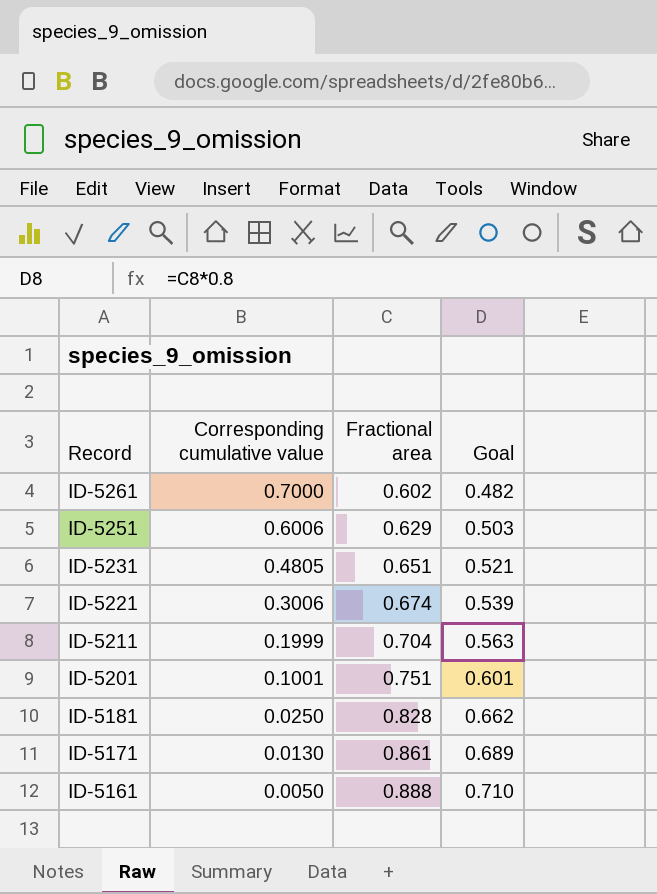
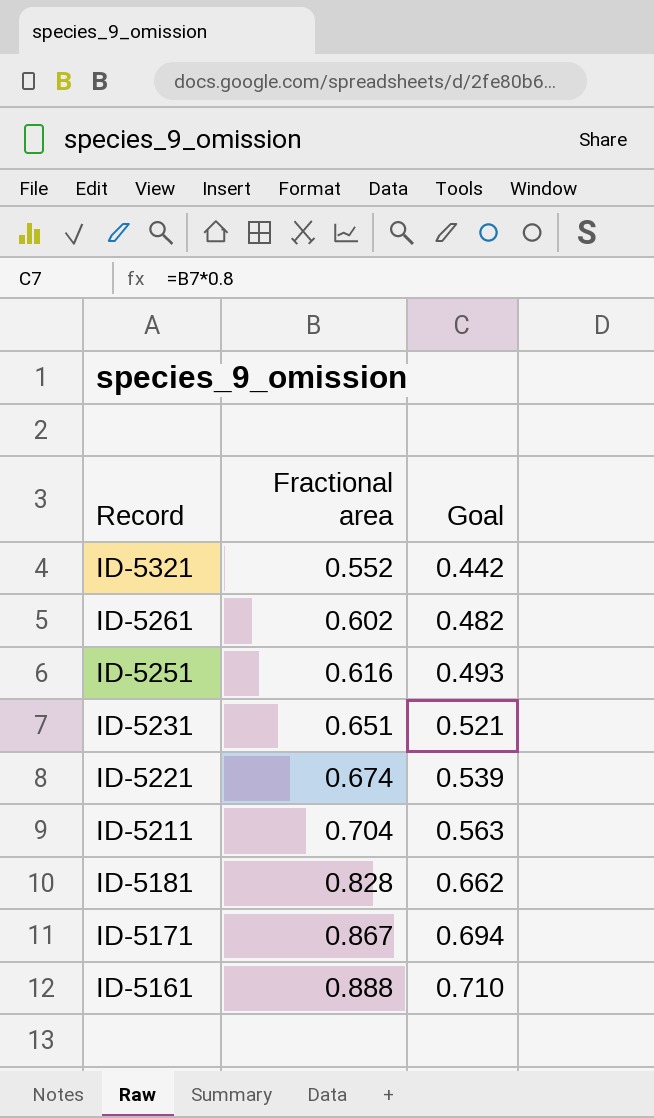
column Corresponding cumulative value | position: 2 -> none
row ID-5201: 0.1001 | 0.751 | 0.601 -> none
row ID-5321: none -> 0.552 | 0.442
ID-5251 | Fractional area: 0.629 -> 0.616
ID-5251 | Goal: 0.503 -> 0.493
ID-5171 | Fractional area: 0.861 -> 0.867
ID-5171 | Goal: 0.689 -> 0.694

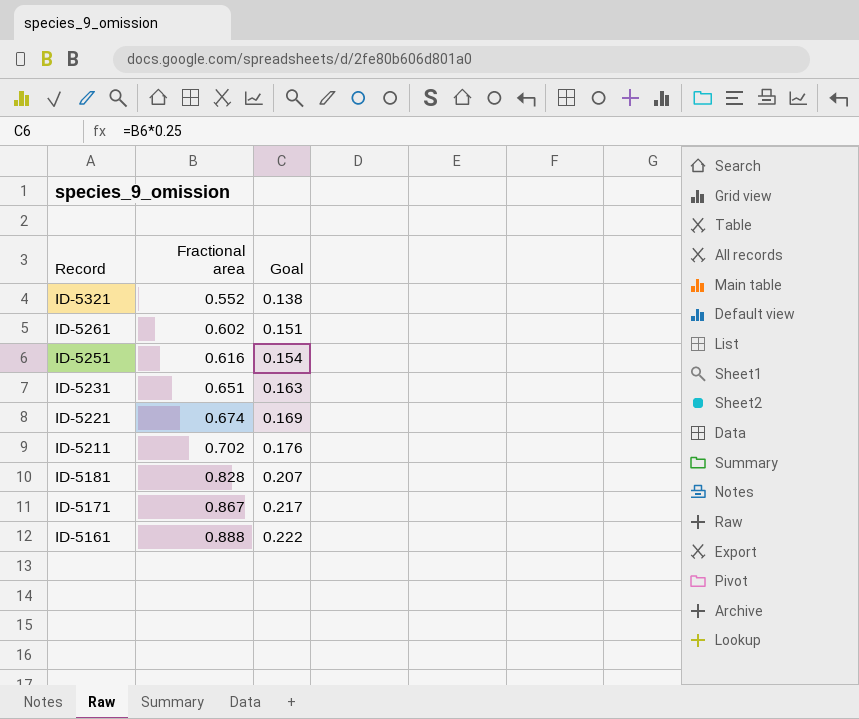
column Goal | formula: [Fractional area] * 0.8 -> [Fractional area] * 0.25
ID-5211 | Fractional area: 0.704 -> 0.702

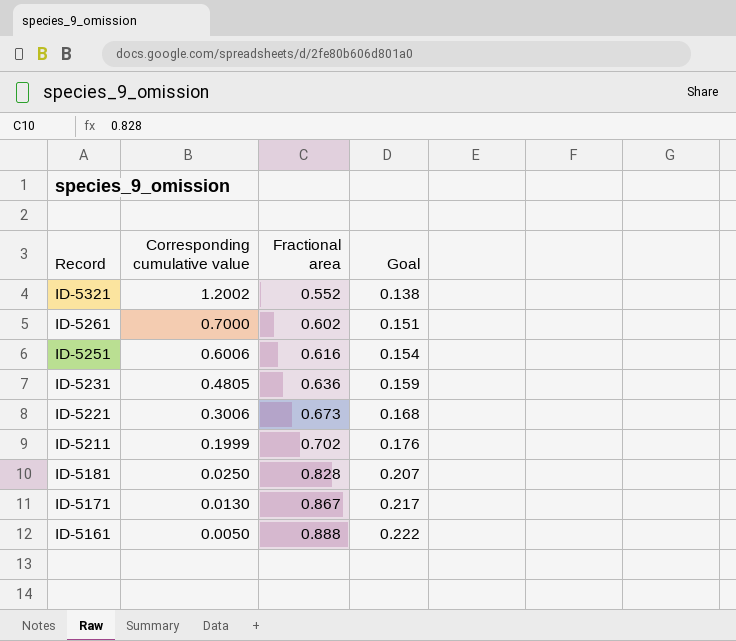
column Corresponding cumulative value | position: none -> 2
ID-5231 | Fractional area: 0.651 -> 0.636
ID-5231 | Goal: 0.163 -> 0.159
ID-5221 | Fractional area: 0.674 -> 0.673
ID-5221 | Goal: 0.169 -> 0.168

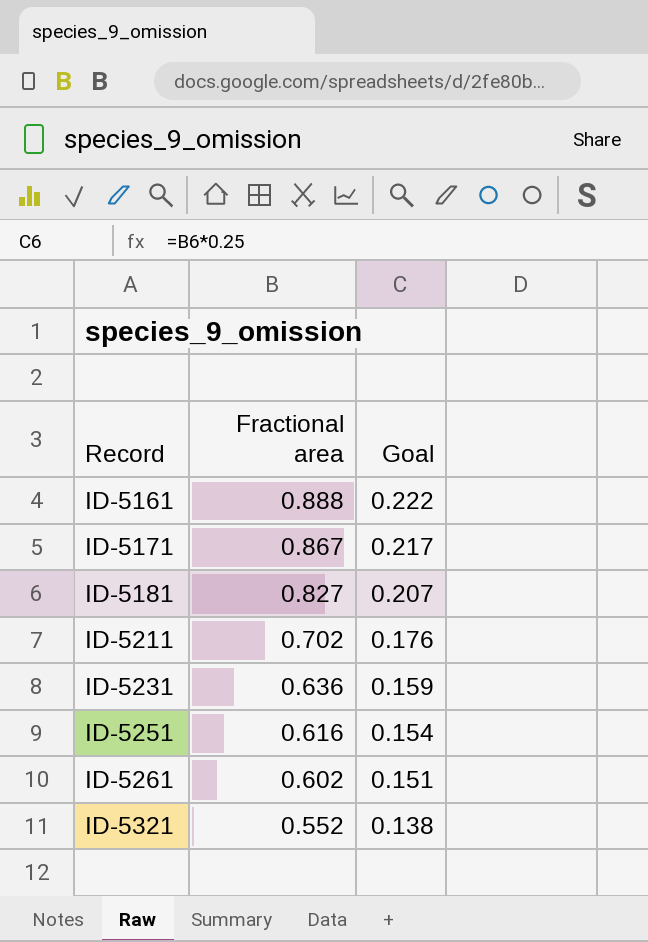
row order: Record descending -> Record ascending
column Corresponding cumulative value | position: 2 -> none
row ID-5221: 0.3006 | 0.673 | 0.168 -> none
ID-5181 | Fractional area: 0.828 -> 0.827

